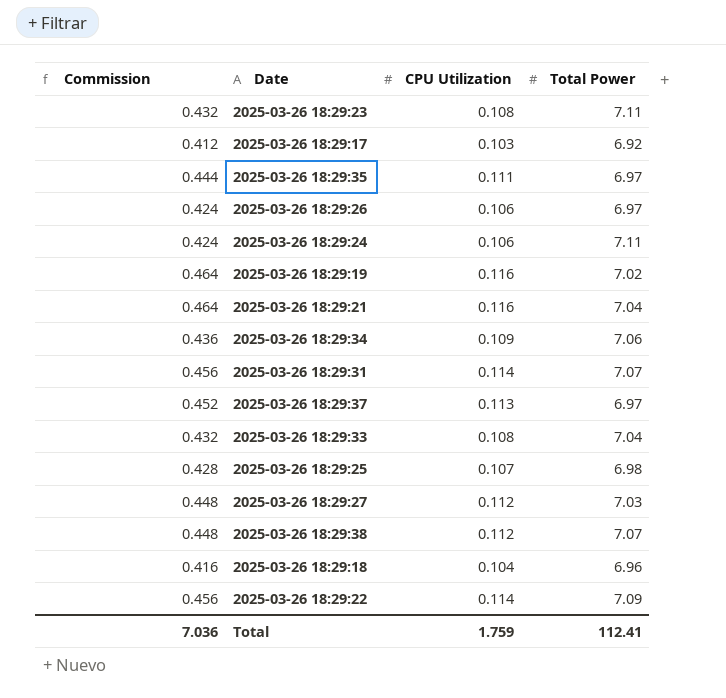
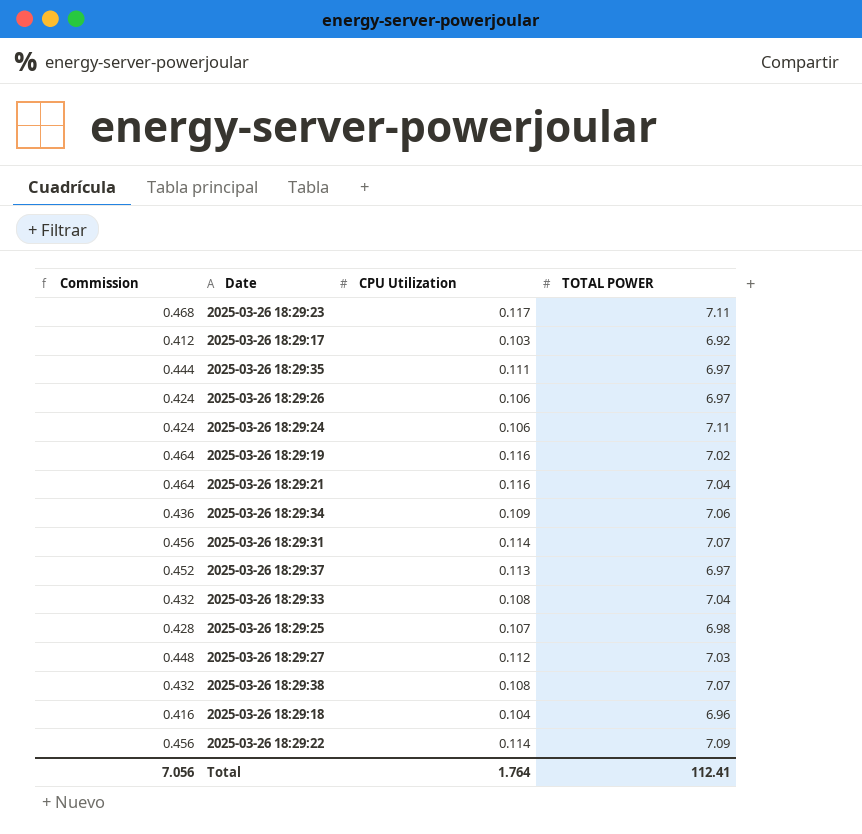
column name: Total Power -> TOTAL POWER
2025-03-26 18:29:23 | Commission: 0.432 -> 0.468
2025-03-26 18:29:23 | CPU Utilization: 0.108 -> 0.117
2025-03-26 18:29:38 | Commission: 0.448 -> 0.432
2025-03-26 18:29:38 | CPU Utilization: 0.112 -> 0.108
Total | Commission: 7.036 -> 7.056
Total | CPU Utilization: 1.759 -> 1.764

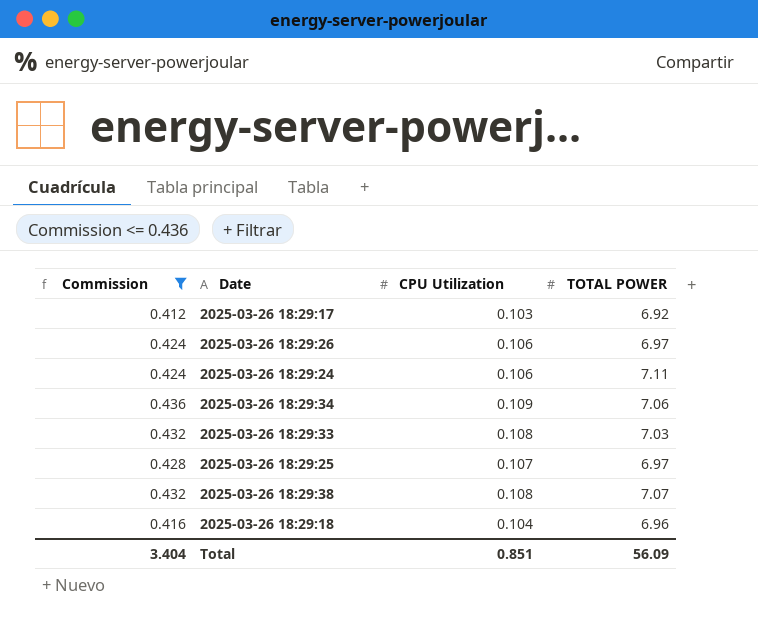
filter: none -> Commission <= 0.436
2025-03-26 18:29:33 | TOTAL POWER: 7.04 -> 7.03
2025-03-26 18:29:25 | TOTAL POWER: 6.98 -> 6.97
Total | Commission: 7.056 -> 3.404
Total | CPU Utilization: 1.764 -> 0.851
Total | TOTAL POWER: 112.41 -> 56.09

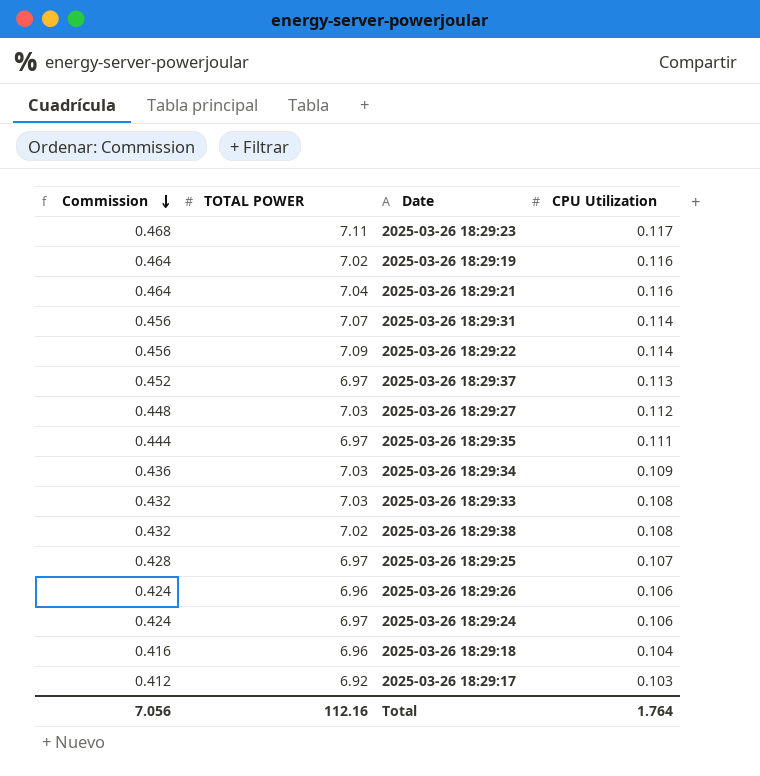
filter: Commission <= 0.436 -> none
row order: none -> Commission descending
column TOTAL POWER | position: 4 -> 2
2025-03-26 18:29:34 | TOTAL POWER: 7.06 -> 7.03
2025-03-26 18:29:38 | TOTAL POWER: 7.07 -> 7.02
2025-03-26 18:29:26 | TOTAL POWER: 6.97 -> 6.96
2025-03-26 18:29:24 | TOTAL POWER: 7.11 -> 6.97
Total | Commission: 3.404 -> 7.056
Total | TOTAL POWER: 56.09 -> 112.16
Total | CPU Utilization: 0.851 -> 1.764

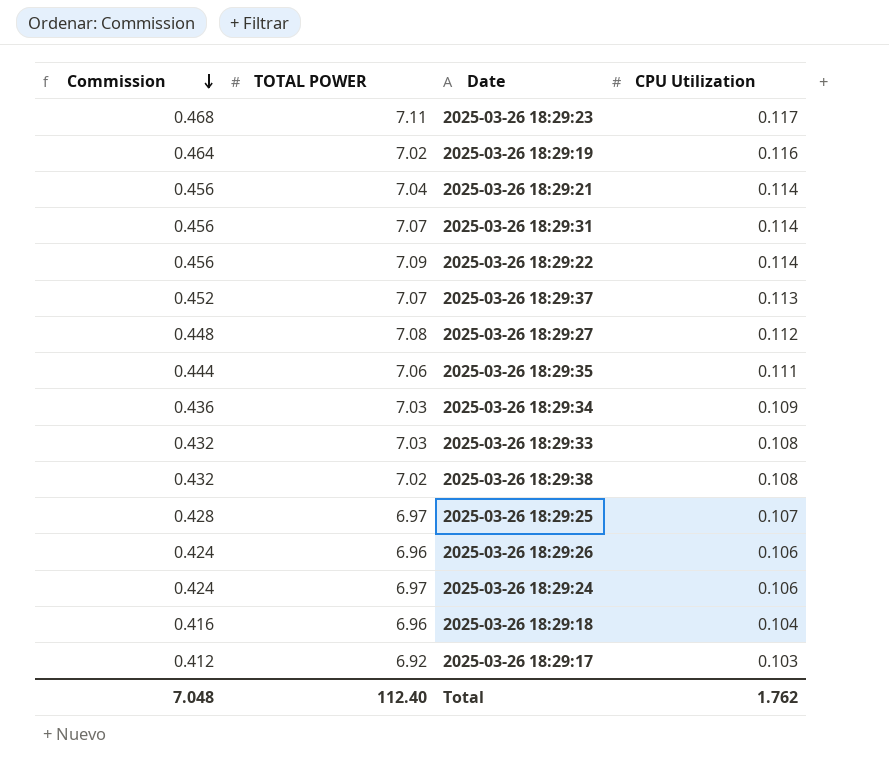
2025-03-26 18:29:21 | Commission: 0.464 -> 0.456
2025-03-26 18:29:21 | CPU Utilization: 0.116 -> 0.114
2025-03-26 18:29:37 | TOTAL POWER: 6.97 -> 7.07
2025-03-26 18:29:27 | TOTAL POWER: 7.03 -> 7.08
2025-03-26 18:29:35 | TOTAL POWER: 6.97 -> 7.06
Total | Commission: 7.056 -> 7.048
Total | TOTAL POWER: 112.16 -> 112.40
Total | CPU Utilization: 1.764 -> 1.762

